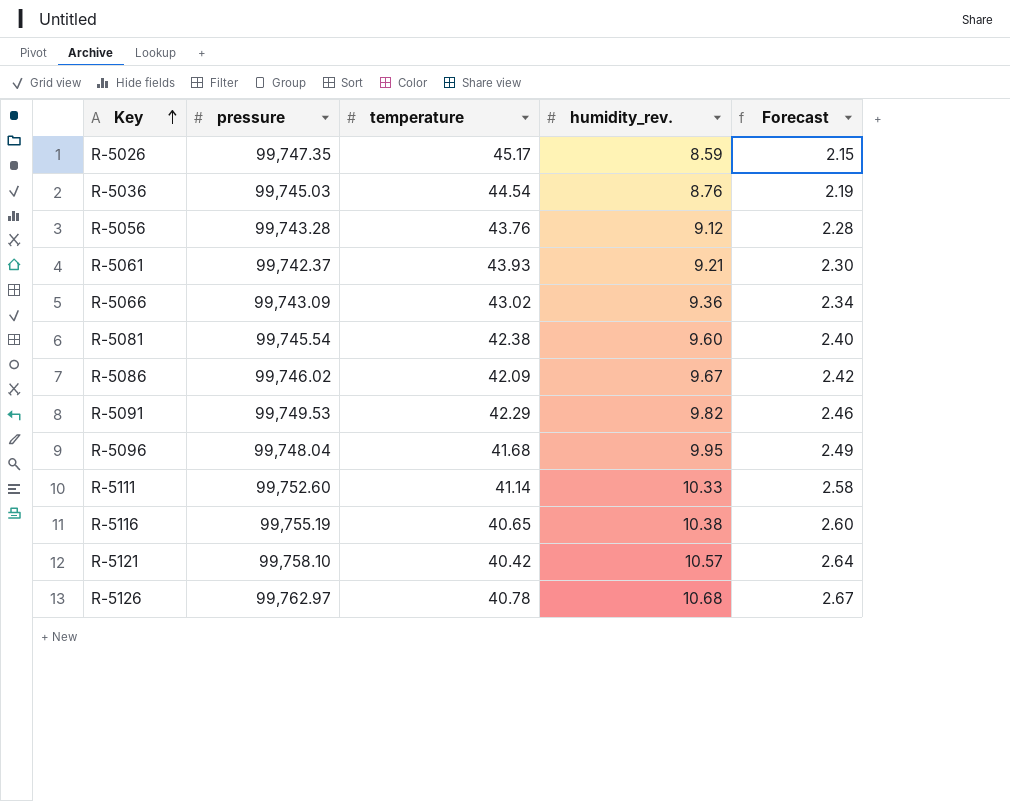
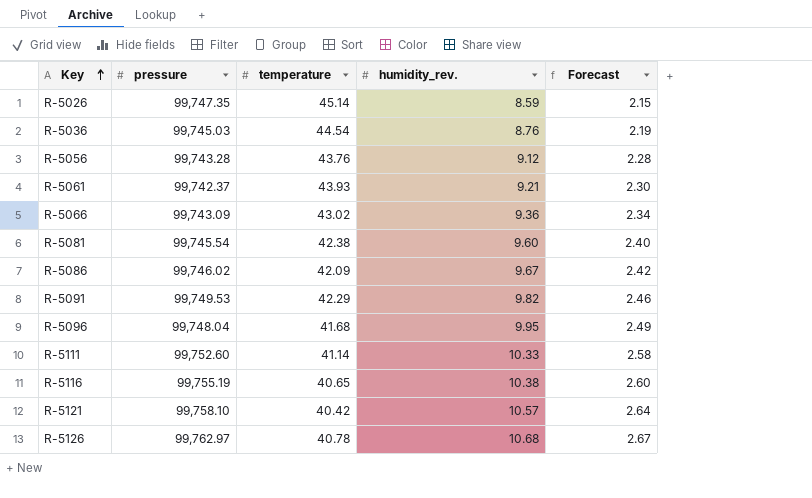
R-5026 | temperature: 45.17 -> 45.14

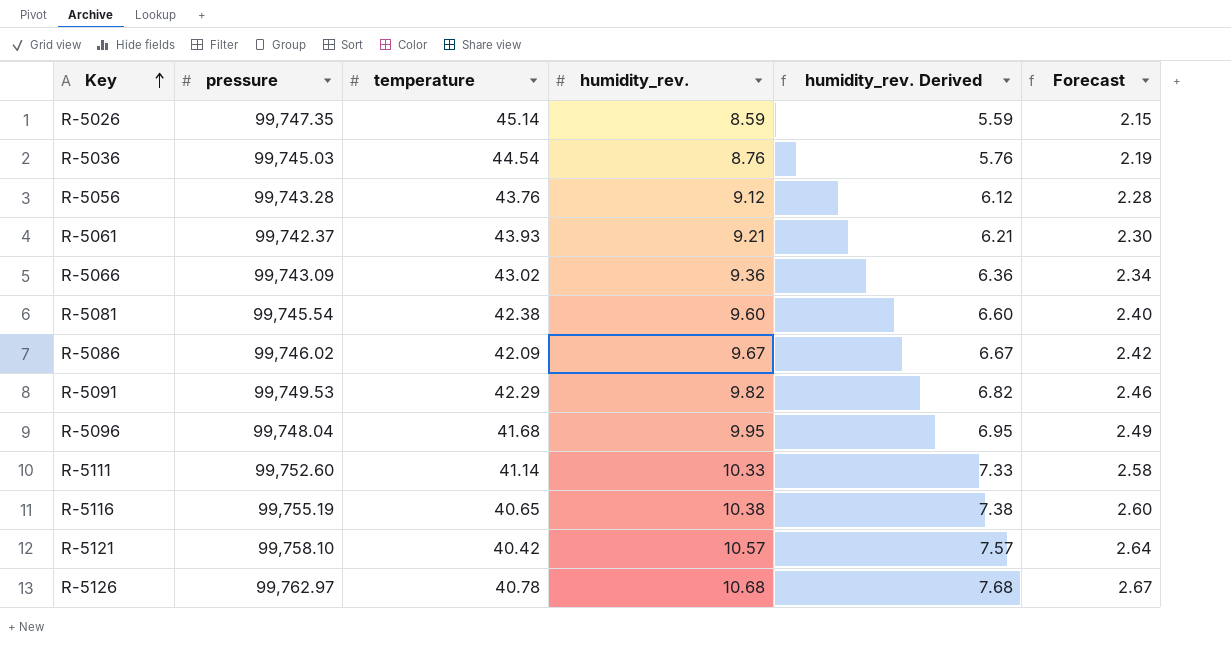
column humidity_rev. Derived | formula: none -> [humidity_rev.] - 3

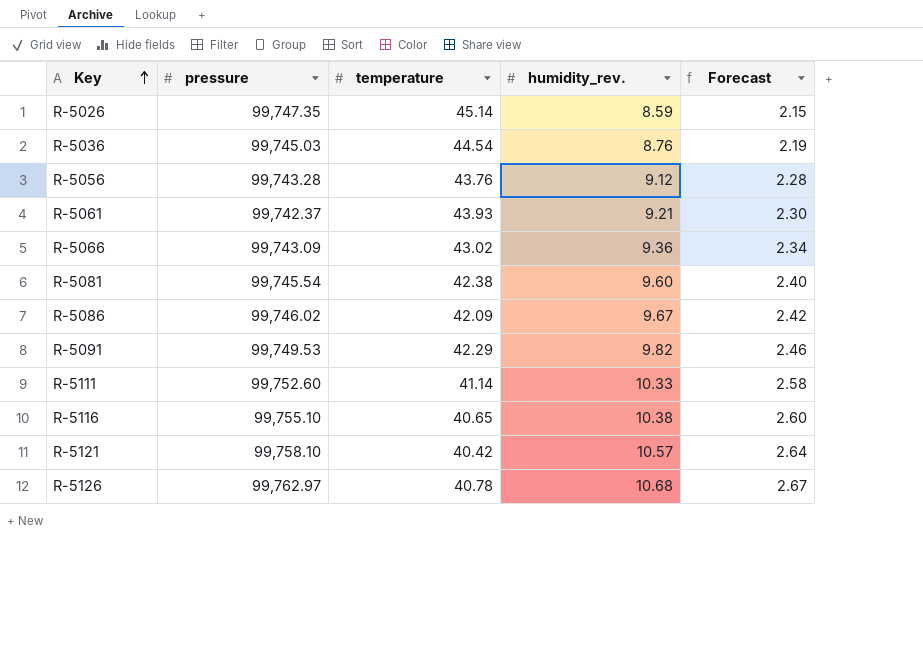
column humidity_rev. Derived | formula: [humidity_rev.] - 3 -> none
row R-5096: 99,748.04 | 41.68 | 9.95 | 6.95 | 2.49 -> none
R-5116 | pressure: 99,755.19 -> 99,755.10

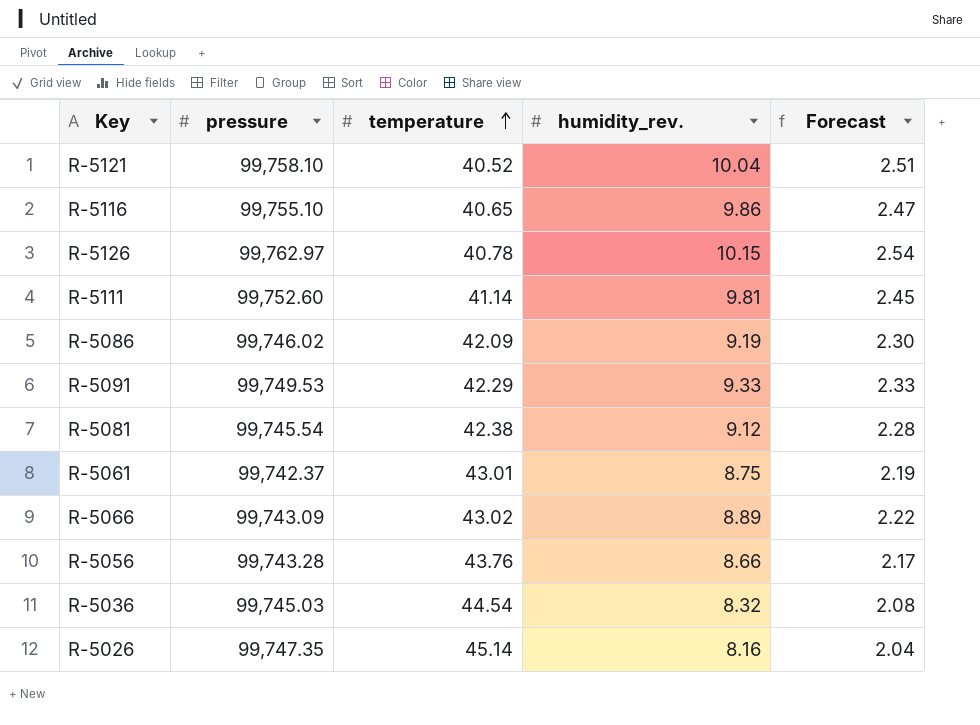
row order: Key ascending -> temperature ascending
R-5121 | temperature: 40.42 -> 40.52
R-5121 | humidity_rev.: 10.57 -> 10.04
R-5121 | Forecast: 2.64 -> 2.51
R-5116 | humidity_rev.: 10.38 -> 9.86
R-5116 | Forecast: 2.60 -> 2.47
R-5126 | humidity_rev.: 10.68 -> 10.15
R-5126 | Forecast: 2.67 -> 2.54
R-5111 | humidity_rev.: 10.33 -> 9.81
R-5111 | Forecast: 2.58 -> 2.45
R-5086 | humidity_rev.: 9.67 -> 9.19
R-5086 | Forecast: 2.42 -> 2.30
R-5091 | humidity_rev.: 9.82 -> 9.33
R-5091 | Forecast: 2.46 -> 2.33
R-5081 | humidity_rev.: 9.60 -> 9.12
R-5081 | Forecast: 2.40 -> 2.28
R-5061 | temperature: 43.93 -> 43.01
R-5061 | humidity_rev.: 9.21 -> 8.75
R-5061 | Forecast: 2.30 -> 2.19
R-5066 | humidity_rev.: 9.36 -> 8.89
R-5066 | Forecast: 2.34 -> 2.22
R-5056 | humidity_rev.: 9.12 -> 8.66
R-5056 | Forecast: 2.28 -> 2.17
R-5036 | humidity_rev.: 8.76 -> 8.32
R-5036 | Forecast: 2.19 -> 2.08
R-5026 | humidity_rev.: 8.59 -> 8.16
R-5026 | Forecast: 2.15 -> 2.04

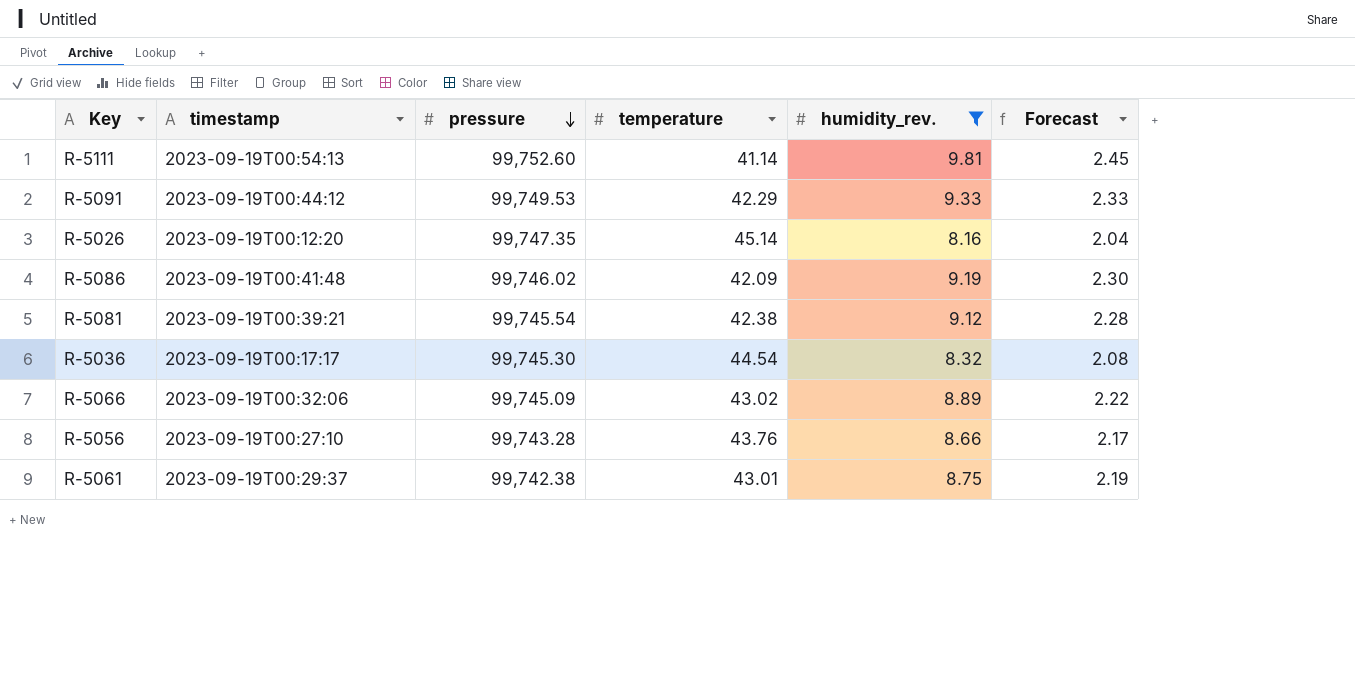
filter: none -> humidity_rev. <= 9.81
row order: temperature ascending -> pressure descending
column timestamp | position: none -> 2
R-5036 | pressure: 99,745.03 -> 99,745.30
R-5066 | pressure: 99,743.09 -> 99,745.09
R-5061 | pressure: 99,742.37 -> 99,742.38

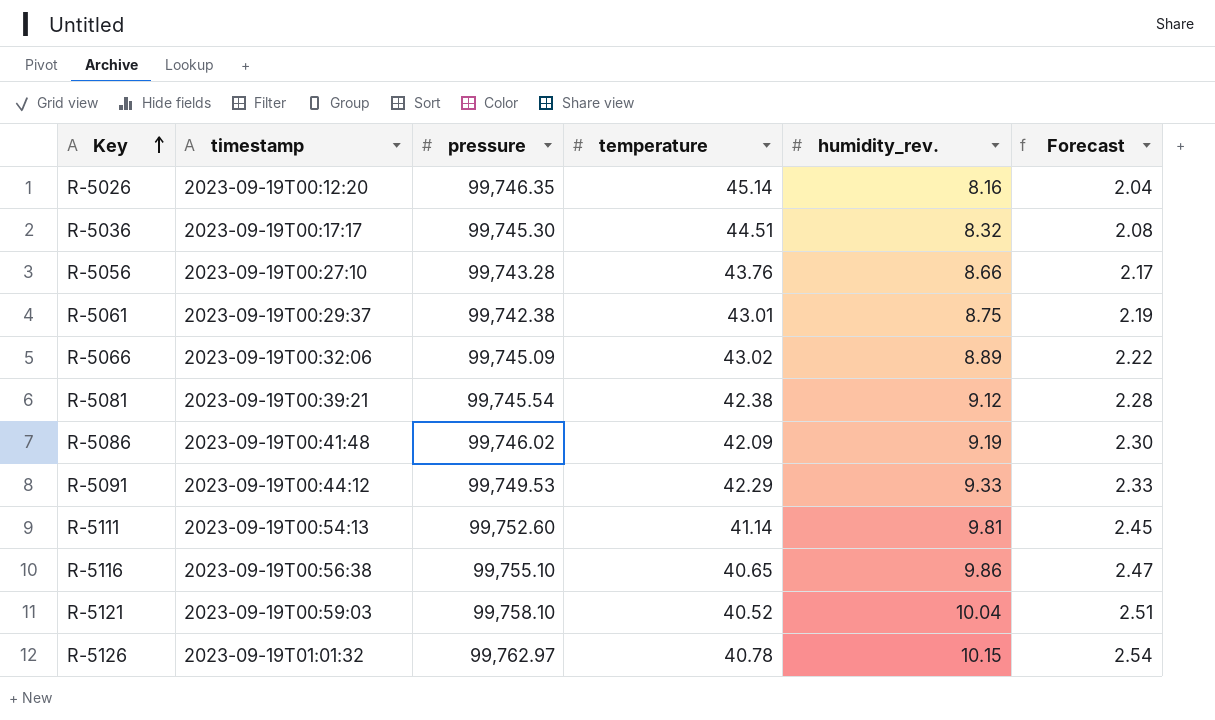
filter: humidity_rev. <= 9.81 -> none
row order: pressure descending -> Key ascending
R-5026 | pressure: 99,747.35 -> 99,746.35
R-5036 | temperature: 44.54 -> 44.51

